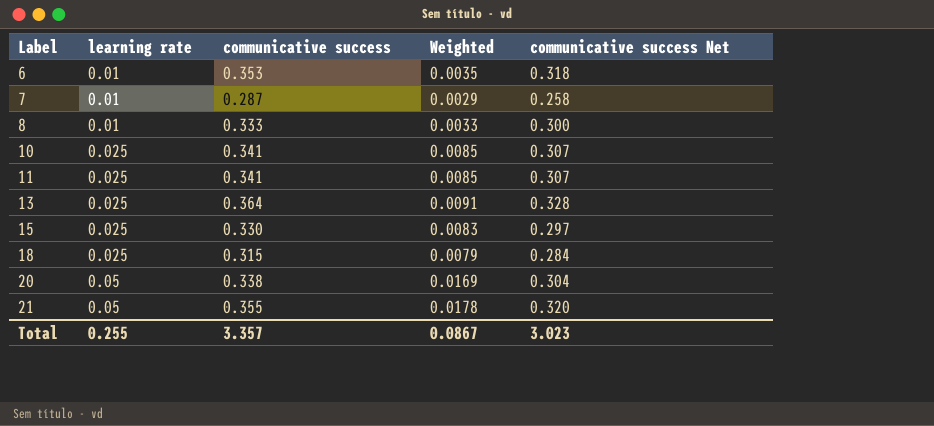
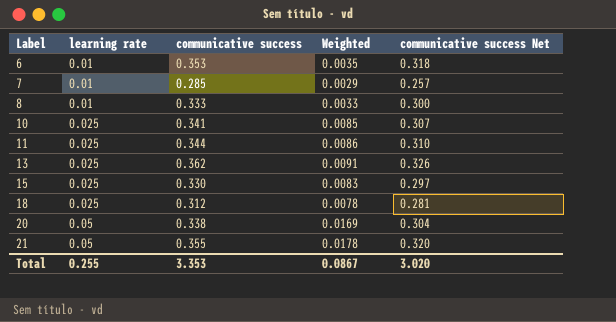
7 | communicative success: 0.287 -> 0.285
7 | communicative success Net: 0.258 -> 0.257
11 | communicative success: 0.341 -> 0.344
11 | Weighted: 0.0085 -> 0.0086
11 | communicative success Net: 0.307 -> 0.310
13 | communicative success: 0.364 -> 0.362
13 | communicative success Net: 0.328 -> 0.326
18 | communicative success: 0.315 -> 0.312
18 | Weighted: 0.0079 -> 0.0078
18 | communicative success Net: 0.284 -> 0.281
Total | communicative success: 3.357 -> 3.353
Total | communicative success Net: 3.023 -> 3.020

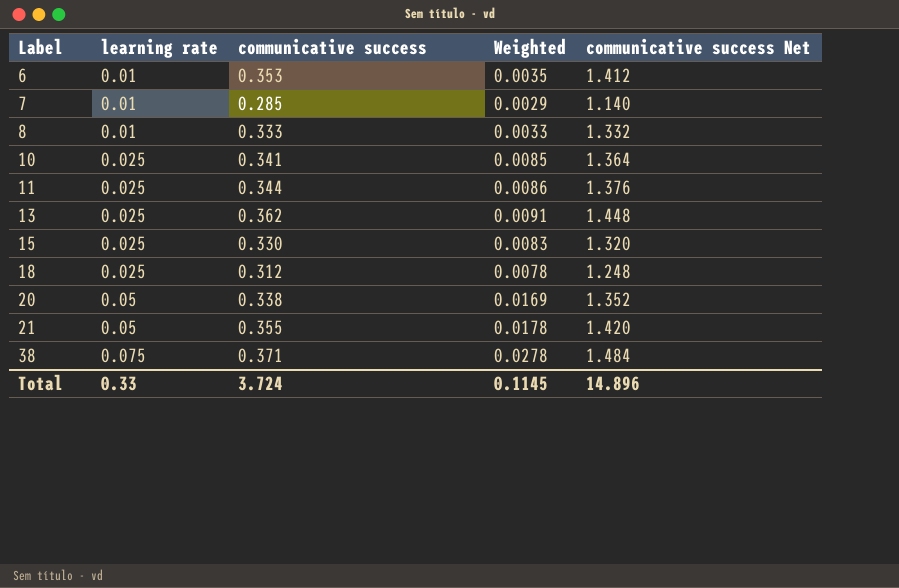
column communicative success Net | formula: [communicative success] * 0.9 -> [communicative success] * 4
row 38: none -> 0.075 | 0.371 | 0.0278 | 1.484
Total | learning rate: 0.255 -> 0.33
Total | communicative success: 3.353 -> 3.724
Total | Weighted: 0.0867 -> 0.1145
Total | communicative success Net: 3.020 -> 14.896

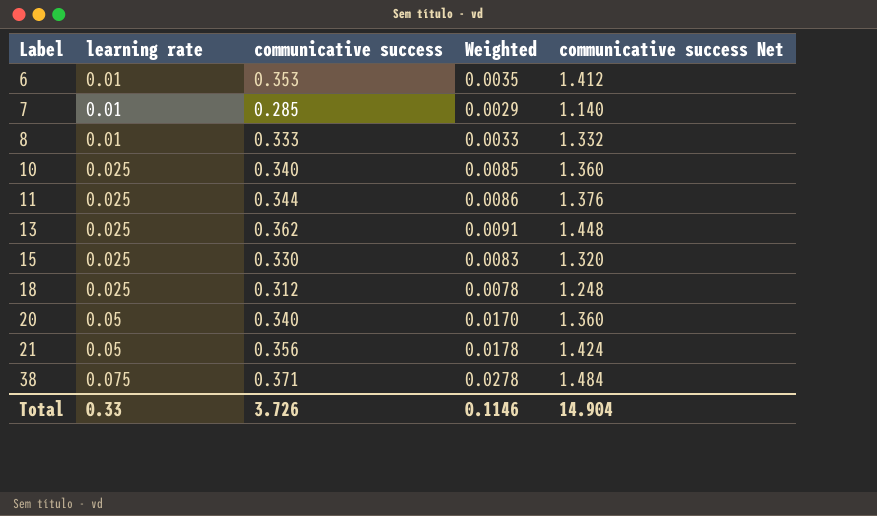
10 | communicative success: 0.341 -> 0.340
10 | communicative success Net: 1.364 -> 1.360
20 | communicative success: 0.338 -> 0.340
20 | Weighted: 0.0169 -> 0.0170
20 | communicative success Net: 1.352 -> 1.360
21 | communicative success: 0.355 -> 0.356
21 | communicative success Net: 1.420 -> 1.424
Total | communicative success: 3.724 -> 3.726
Total | Weighted: 0.1145 -> 0.1146
Total | communicative success Net: 14.896 -> 14.904

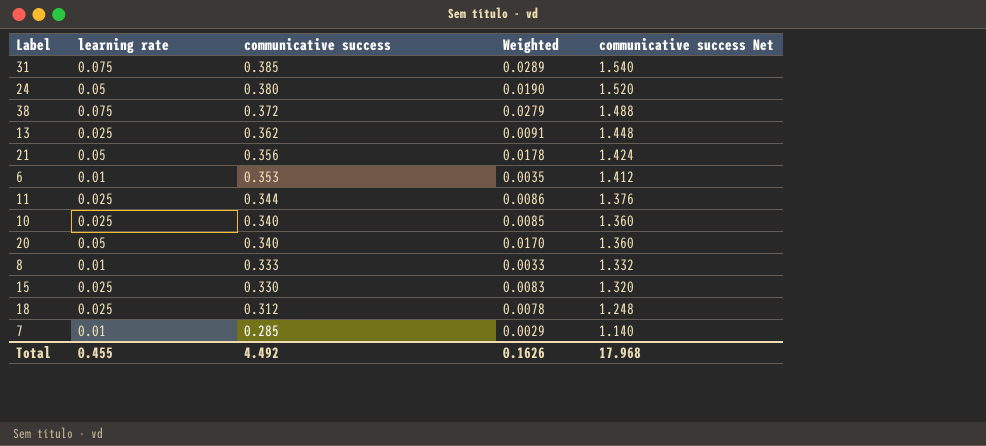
row order: Label ascending -> communicative success descending
row 31: none -> 0.075 | 0.385 | 0.0289 | 1.540
row 24: none -> 0.05 | 0.380 | 0.0190 | 1.520
38 | communicative success: 0.371 -> 0.372
38 | Weighted: 0.0278 -> 0.0279
38 | communicative success Net: 1.484 -> 1.488
Total | learning rate: 0.33 -> 0.455
Total | communicative success: 3.726 -> 4.492
Total | Weighted: 0.1146 -> 0.1626
Total | communicative success Net: 14.904 -> 17.968

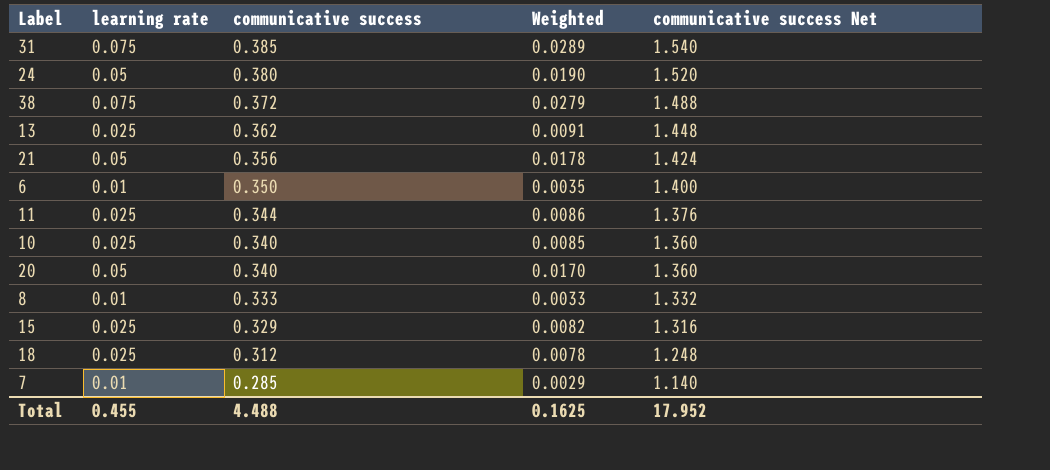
6 | communicative success: 0.353 -> 0.350
6 | communicative success Net: 1.412 -> 1.400
15 | communicative success: 0.330 -> 0.329
15 | Weighted: 0.0083 -> 0.0082
15 | communicative success Net: 1.320 -> 1.316
Total | communicative success: 4.492 -> 4.488
Total | Weighted: 0.1626 -> 0.1625
Total | communicative success Net: 17.968 -> 17.952

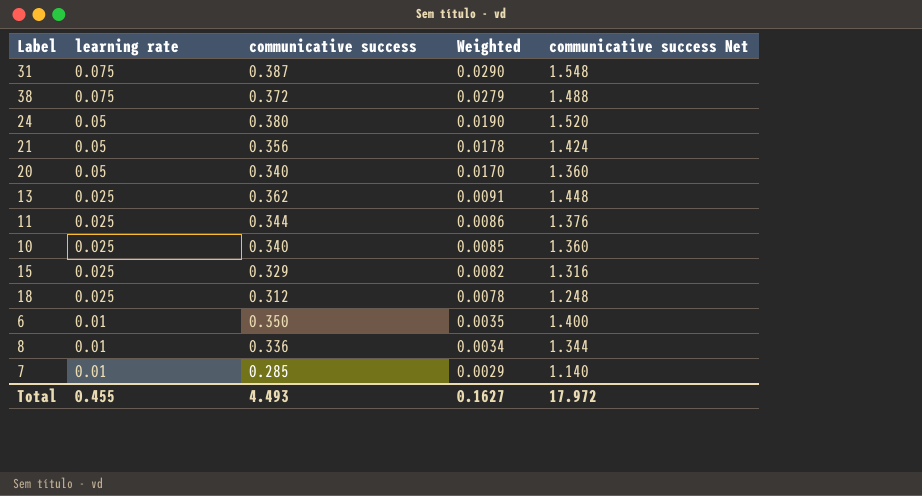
row order: communicative success descending -> learning rate descending
31 | communicative success: 0.385 -> 0.387
31 | Weighted: 0.0289 -> 0.0290
31 | communicative success Net: 1.540 -> 1.548
8 | communicative success: 0.333 -> 0.336
8 | Weighted: 0.0033 -> 0.0034
8 | communicative success Net: 1.332 -> 1.344
Total | communicative success: 4.488 -> 4.493
Total | Weighted: 0.1625 -> 0.1627
Total | communicative success Net: 17.952 -> 17.972

